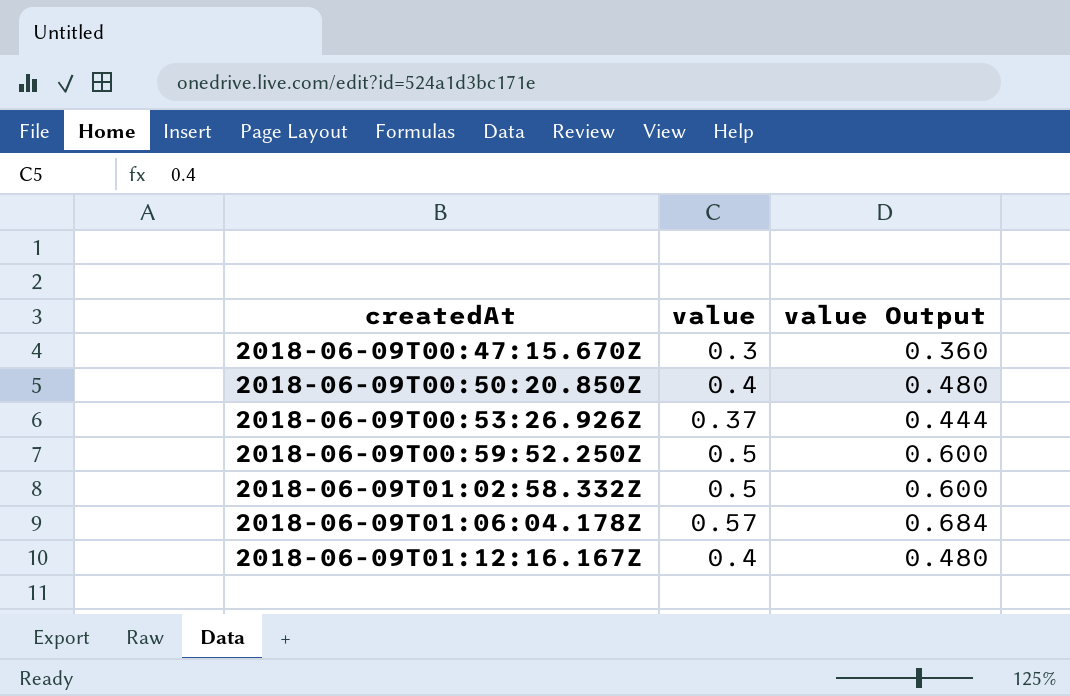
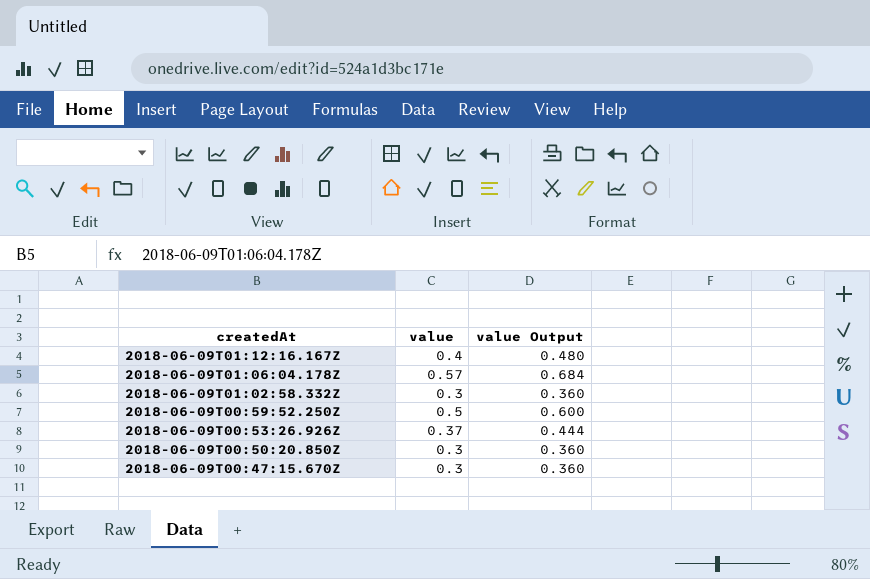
row order: createdAt ascending -> createdAt descending
2018-06-09T01:02:58.332Z | value: 0.5 -> 0.3
2018-06-09T01:02:58.332Z | value Output: 0.600 -> 0.360
2018-06-09T00:50:20.850Z | value: 0.4 -> 0.3
2018-06-09T00:50:20.850Z | value Output: 0.480 -> 0.360

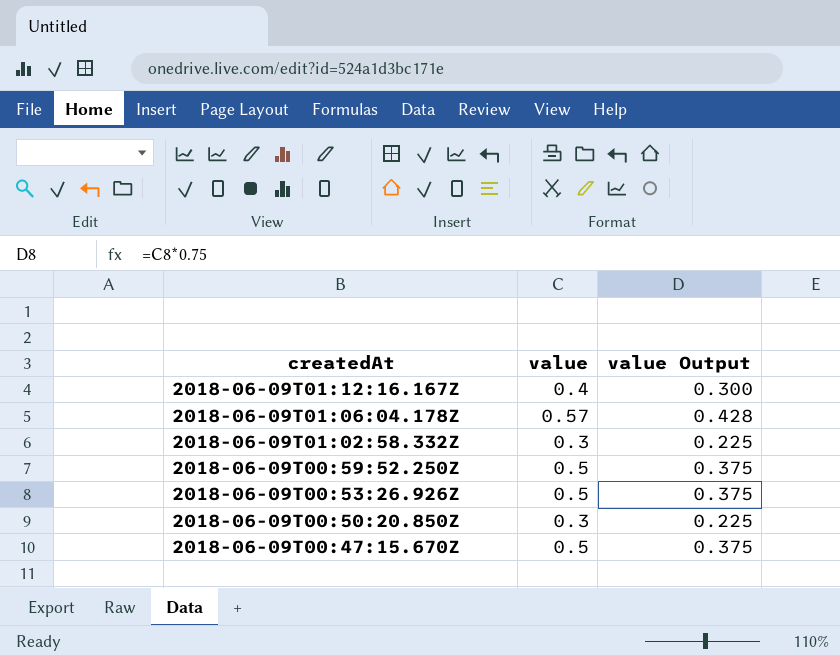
column value Output | formula: [value] * 1.2 -> [value] * 0.75
2018-06-09T00:53:26.926Z | value: 0.37 -> 0.5
2018-06-09T00:47:15.670Z | value: 0.3 -> 0.5

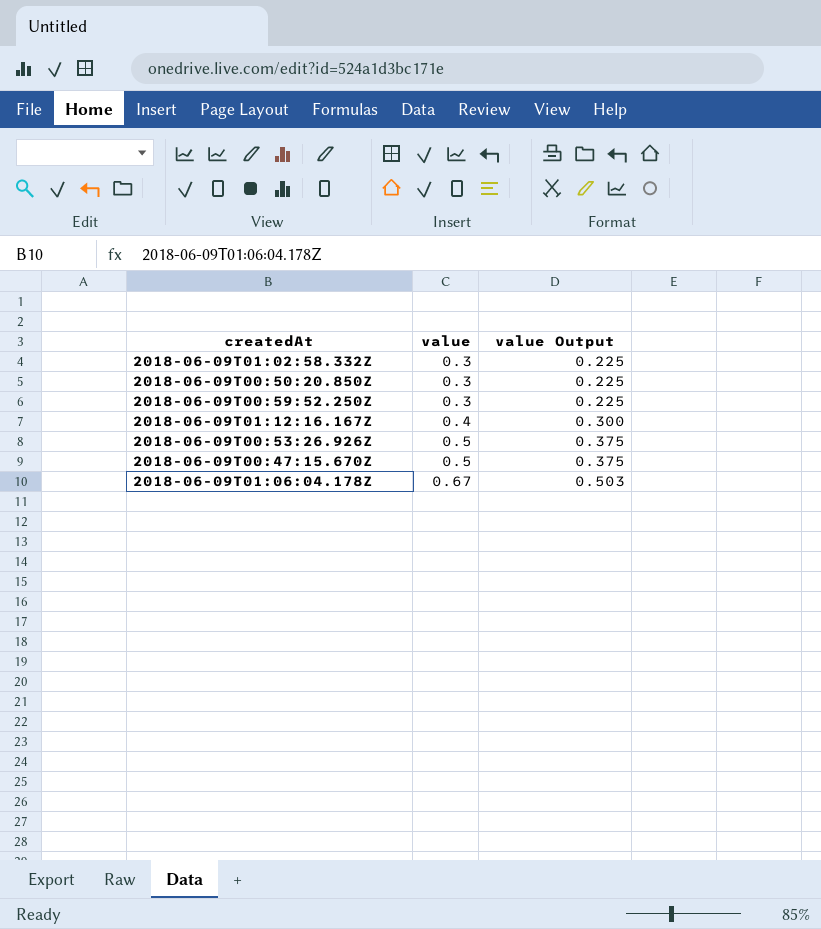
row order: createdAt descending -> value ascending
2018-06-09T00:59:52.250Z | value: 0.5 -> 0.3
2018-06-09T00:59:52.250Z | value Output: 0.375 -> 0.225
2018-06-09T01:06:04.178Z | value: 0.57 -> 0.67
2018-06-09T01:06:04.178Z | value Output: 0.428 -> 0.503

